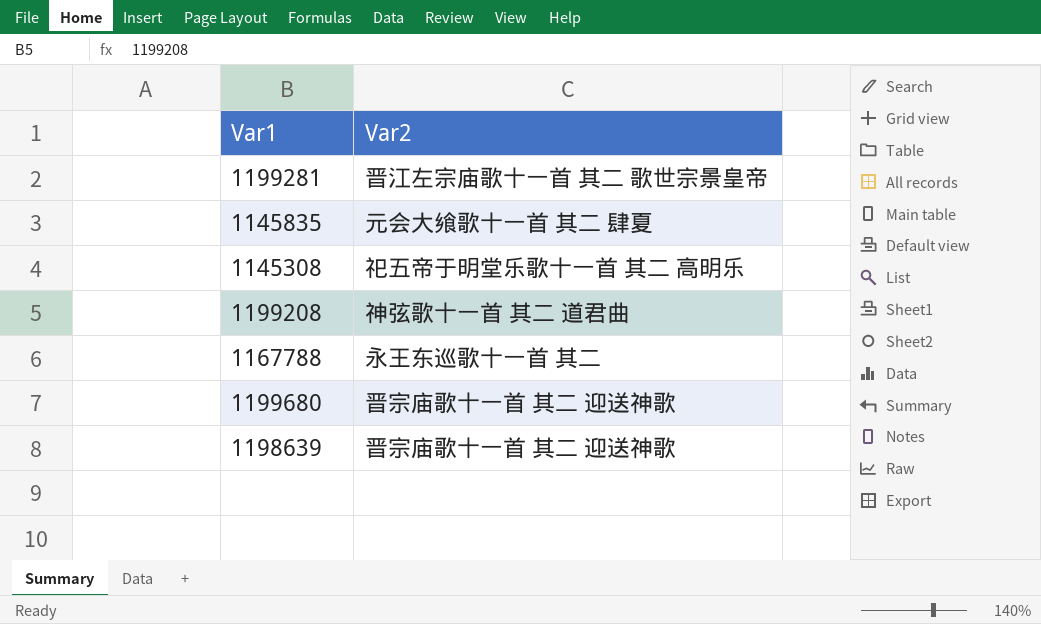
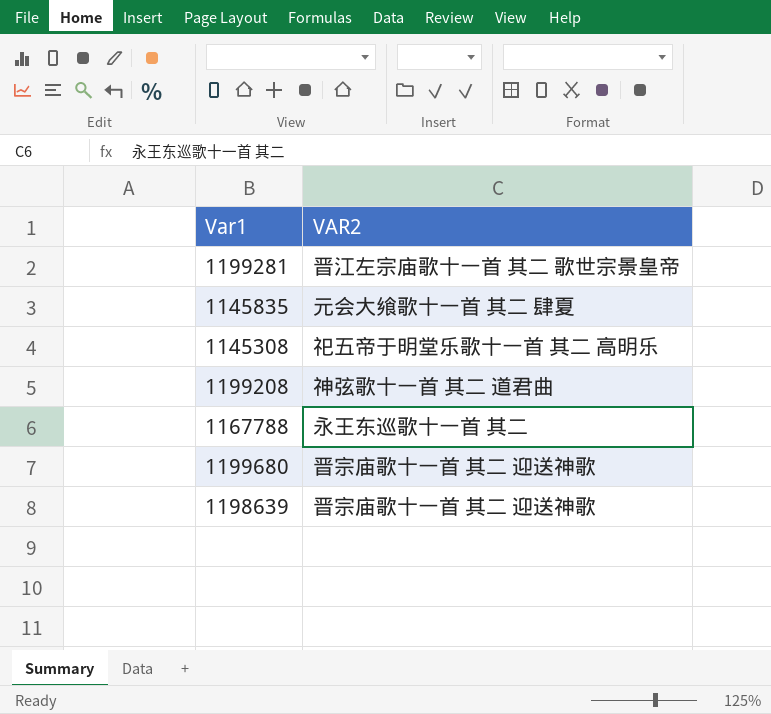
column name: Var2 -> VAR2

